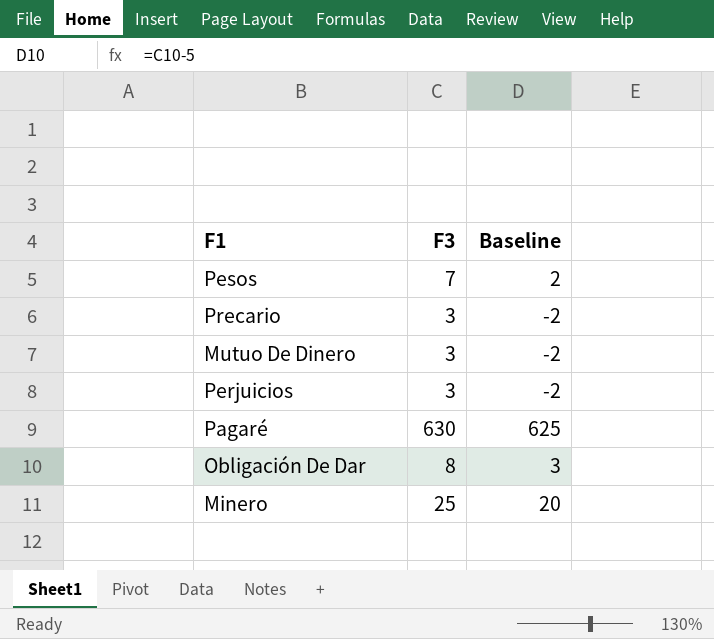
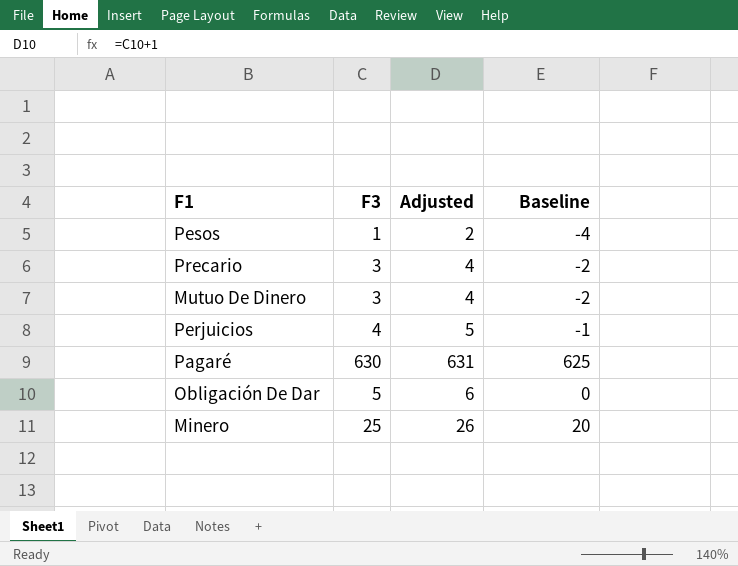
column Adjusted | formula: none -> [F3] + 1
Pesos | F3: 7 -> 1
Pesos | Baseline: 2 -> -4
Perjuicios | F3: 3 -> 4
Perjuicios | Baseline: -2 -> -1
Obligación De Dar | F3: 8 -> 5
Obligación De Dar | Baseline: 3 -> 0

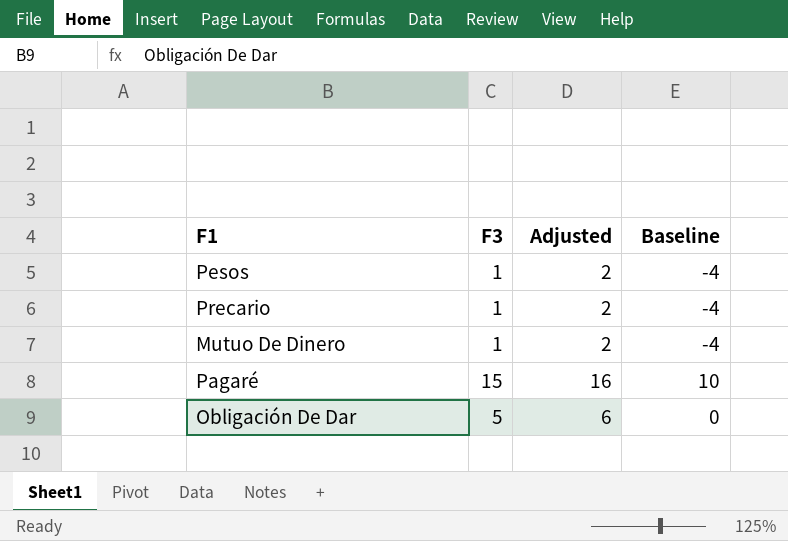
row Perjuicios: 4 | 5 | -1 -> none
row Minero: 25 | 26 | 20 -> none
Precario | F3: 3 -> 1
Precario | Adjusted: 4 -> 2
Precario | Baseline: -2 -> -4
Mutuo De Dinero | F3: 3 -> 1
Mutuo De Dinero | Adjusted: 4 -> 2
Mutuo De Dinero | Baseline: -2 -> -4
Pagaré | F3: 630 -> 15
Pagaré | Adjusted: 631 -> 16
Pagaré | Baseline: 625 -> 10

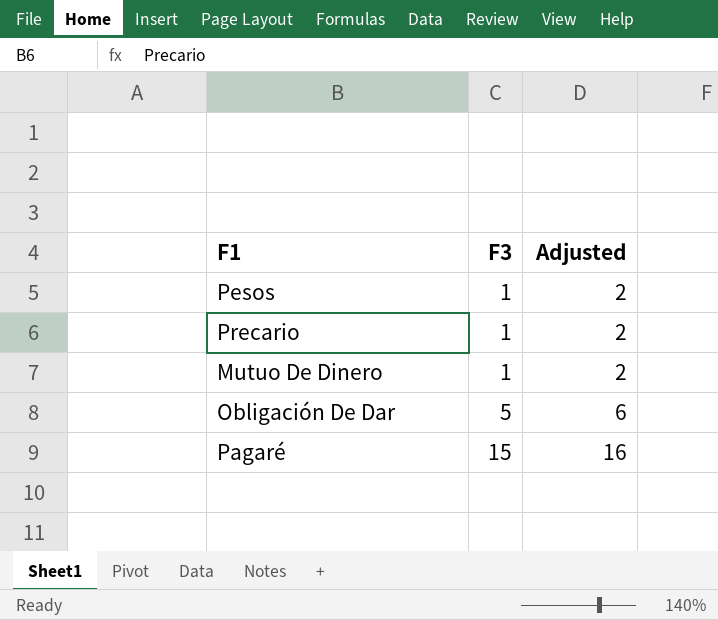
row order: none -> F3 ascending
column Baseline | formula: [F3] - 5 -> none

